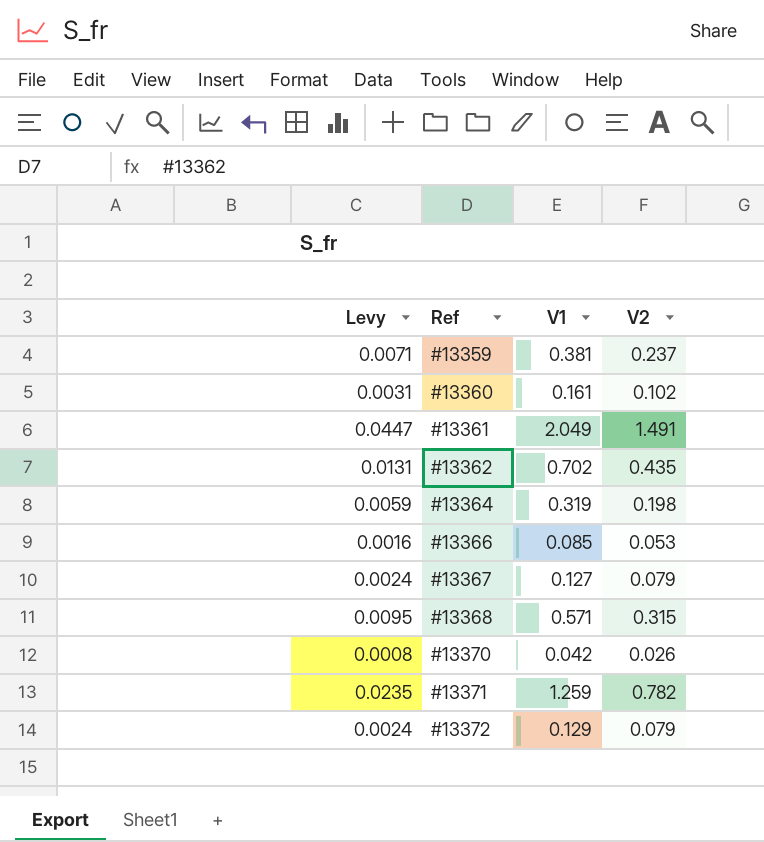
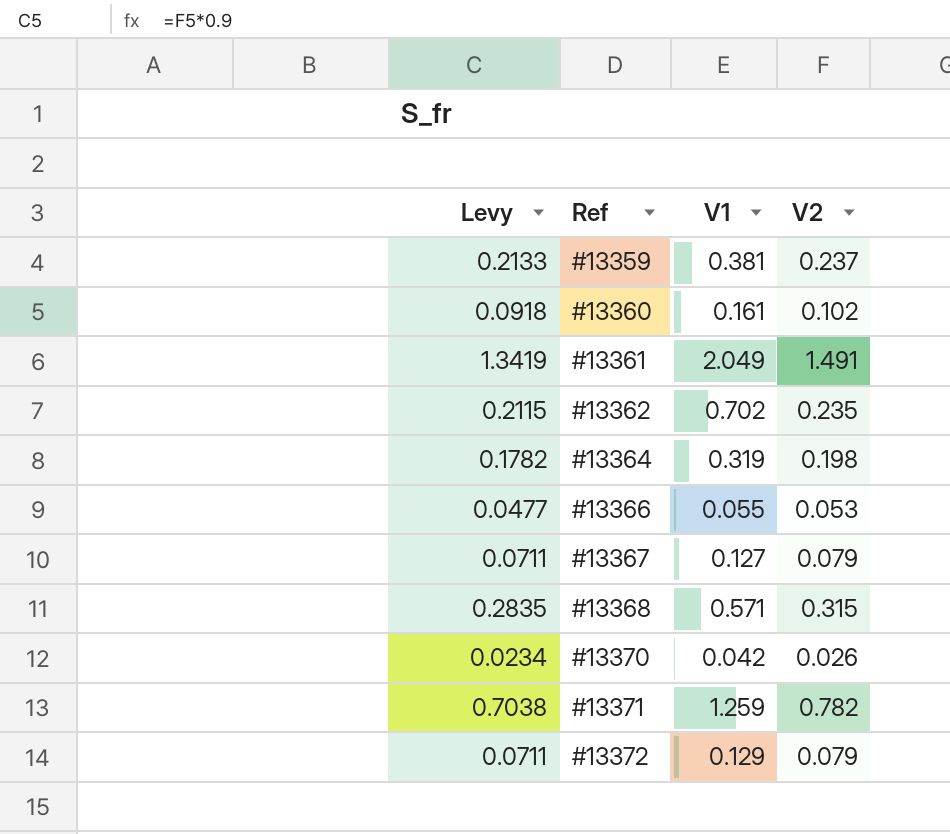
column Levy | formula: [V2] * 0.03 -> [V2] * 0.9
#13362 | V2: 0.435 -> 0.235
#13366 | V1: 0.085 -> 0.055

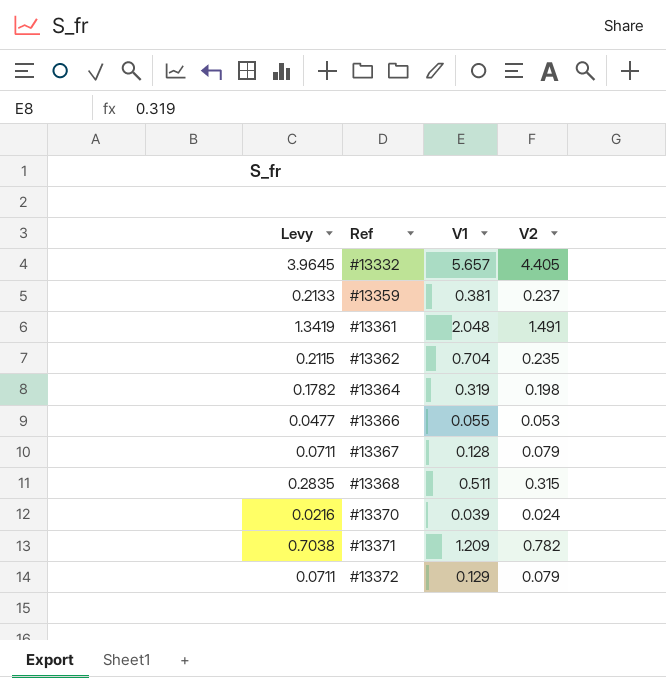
row #13360: 0.0918 | 0.161 | 0.102 -> none
row #13332: none -> 3.9645 | 5.657 | 4.405
#13361 | V1: 2.049 -> 2.048
#13362 | V1: 0.702 -> 0.704
#13367 | V1: 0.127 -> 0.128
#13368 | V1: 0.571 -> 0.511
#13370 | Levy: 0.0234 -> 0.0216
#13370 | V1: 0.042 -> 0.039
#13370 | V2: 0.026 -> 0.024
#13371 | V1: 1.259 -> 1.209

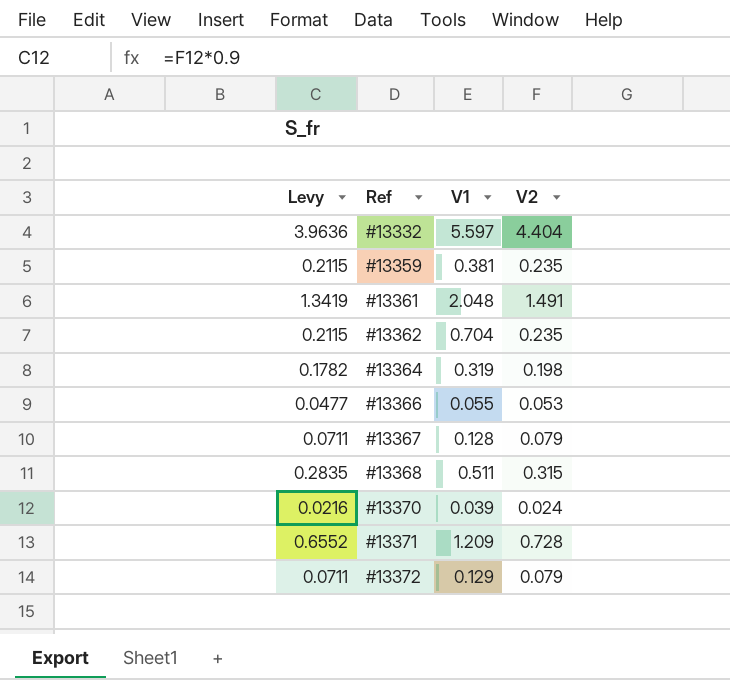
#13332 | Levy: 3.9645 -> 3.9636
#13332 | V1: 5.657 -> 5.597
#13332 | V2: 4.405 -> 4.404
#13359 | Levy: 0.2133 -> 0.2115
#13359 | V2: 0.237 -> 0.235
#13371 | Levy: 0.7038 -> 0.6552
#13371 | V2: 0.782 -> 0.728

